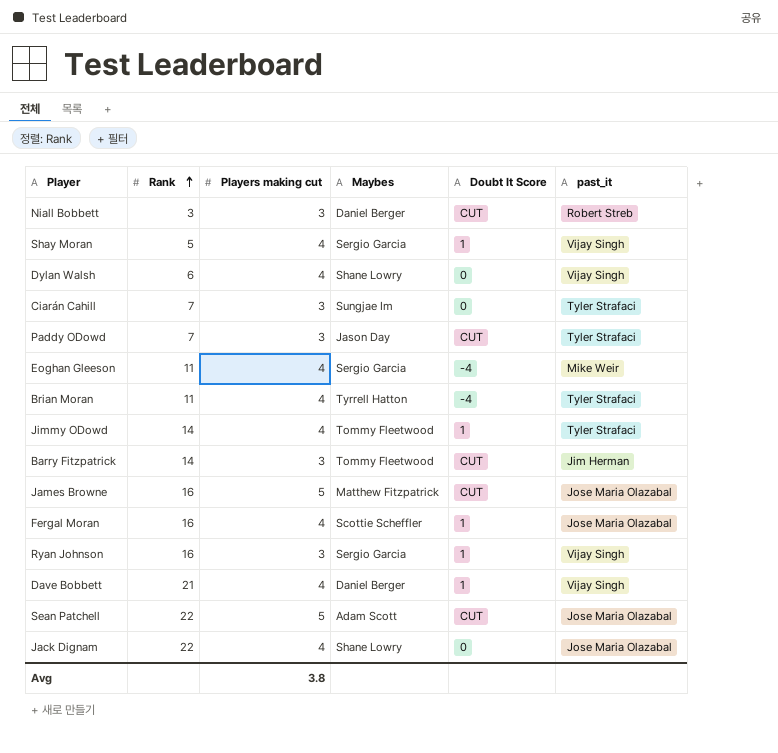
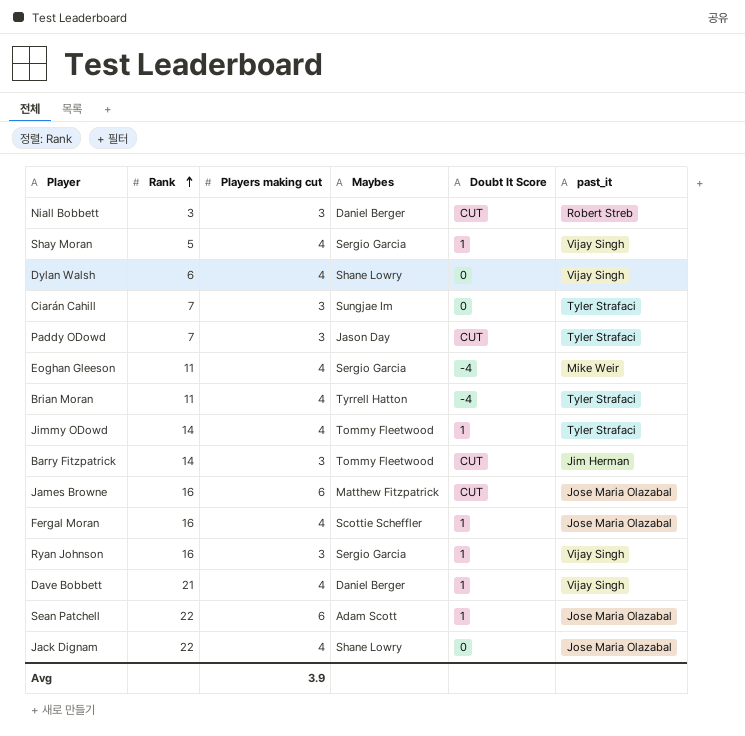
James Browne | Players making cut: 5 -> 6
Sean Patchell | Players making cut: 5 -> 6
Sean Patchell | Doubt It Score: CUT -> 1
Avg | Players making cut: 3.8 -> 3.9

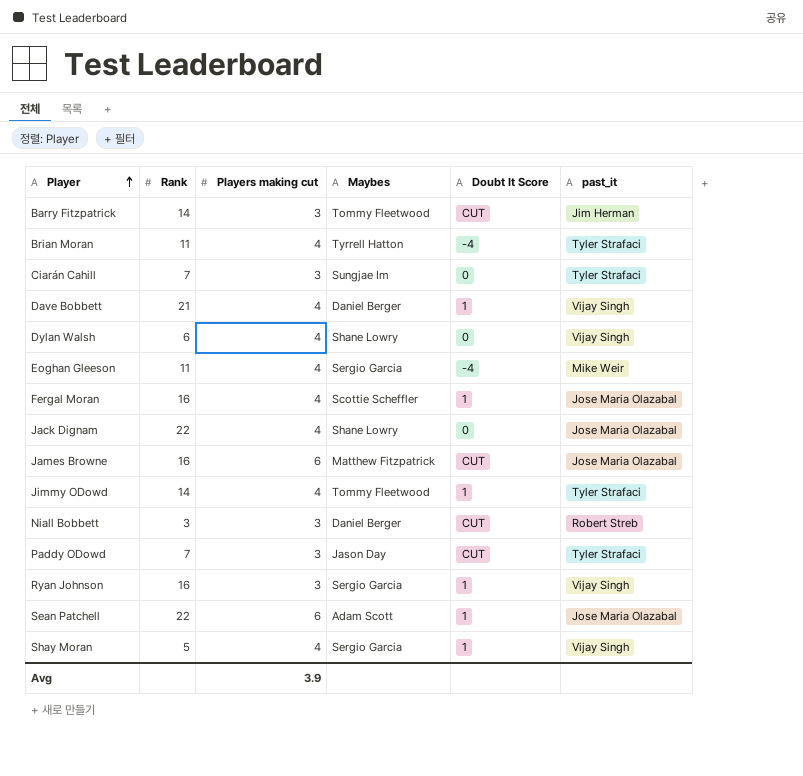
row order: Rank ascending -> Player ascending

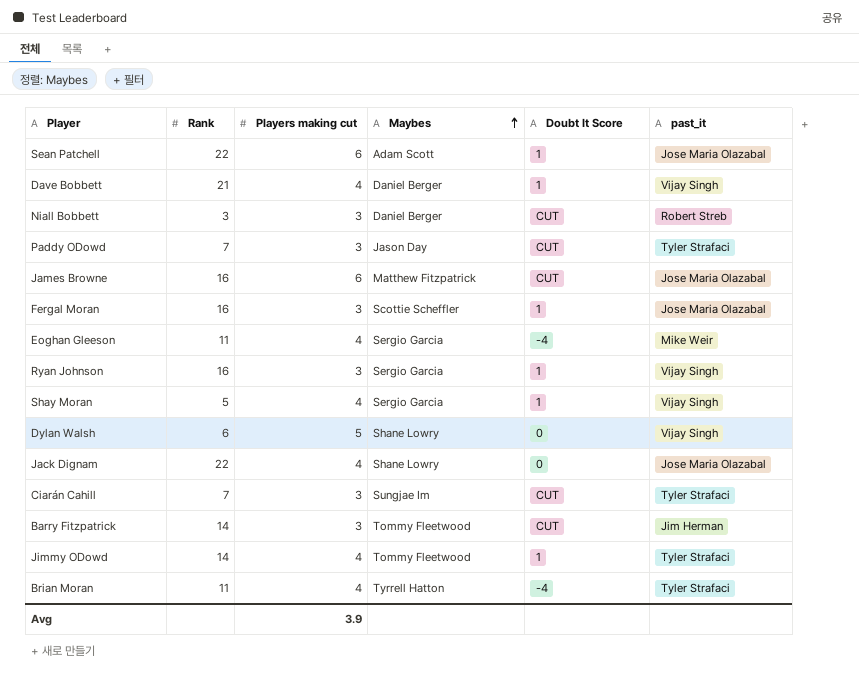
row order: Player ascending -> Maybes ascending
Fergal Moran | Players making cut: 4 -> 3
Dylan Walsh | Players making cut: 4 -> 5
Ciarán Cahill | Doubt It Score: 0 -> CUT

